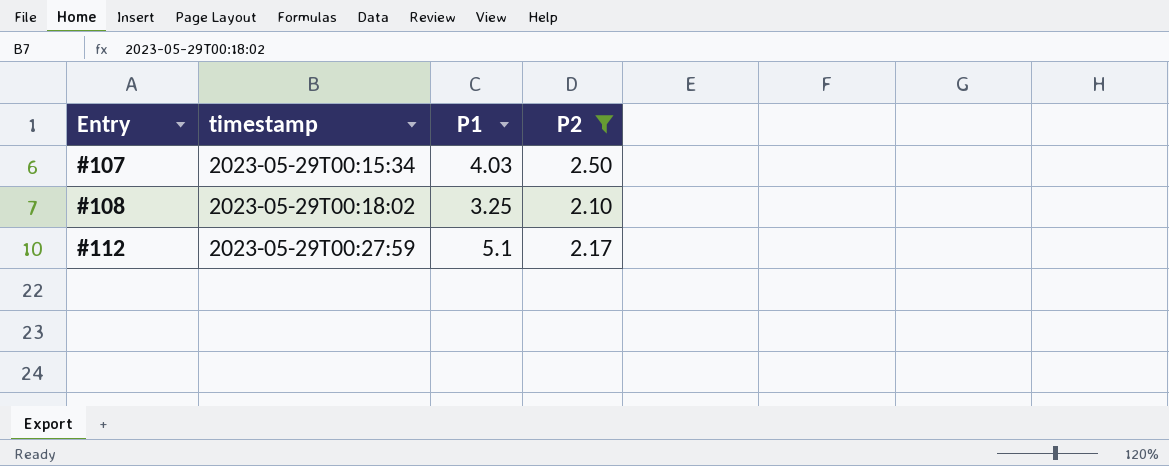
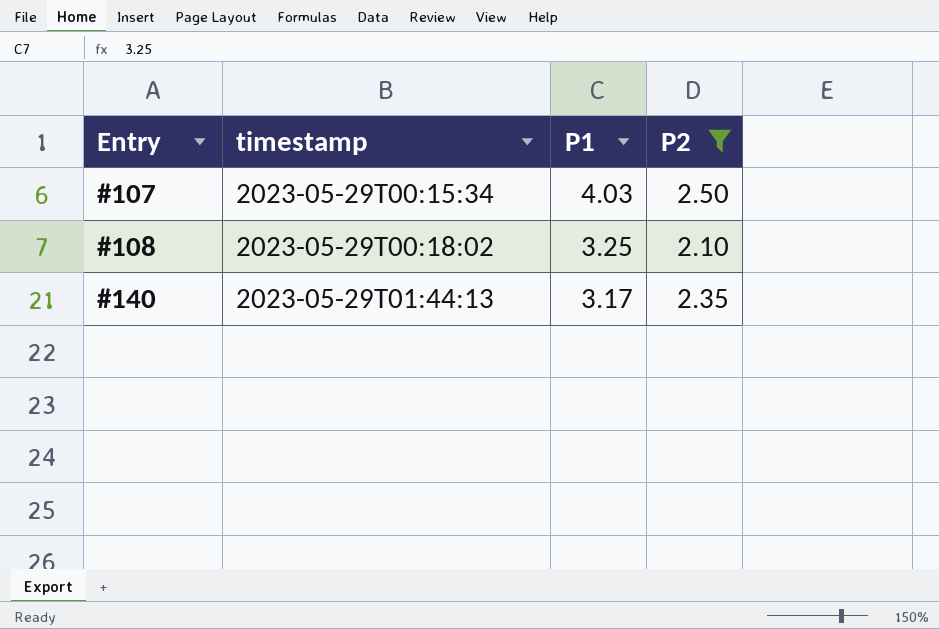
row #112: 2023-05-29T00:27:59 | 5.1 | 2.17 -> none
row #140: none -> 2023-05-29T01:44:13 | 3.17 | 2.35

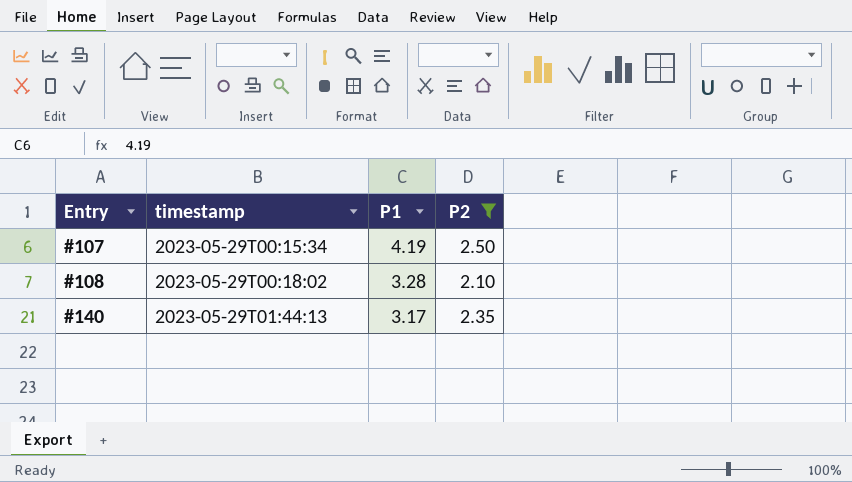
#107 | P1: 4.03 -> 4.19
#108 | P1: 3.25 -> 3.28

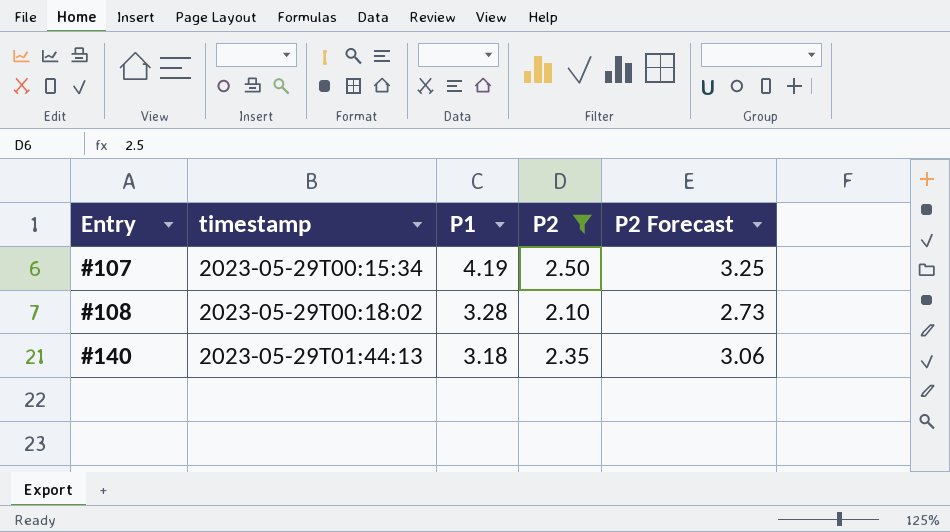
column P2 Forecast | formula: none -> [P2] * 1.3
#140 | P1: 3.17 -> 3.18

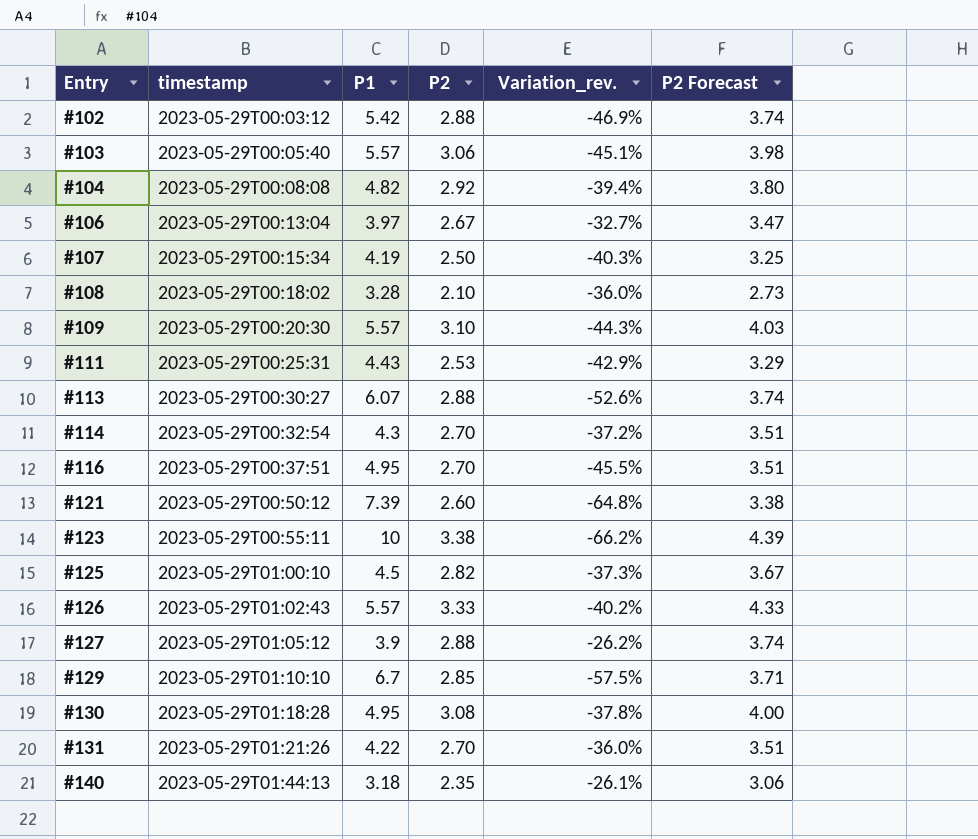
filter: P2 <= 2.50 -> none
column Variation_rev. | formula: none -> ([P2] - [P1]) / [P1]

